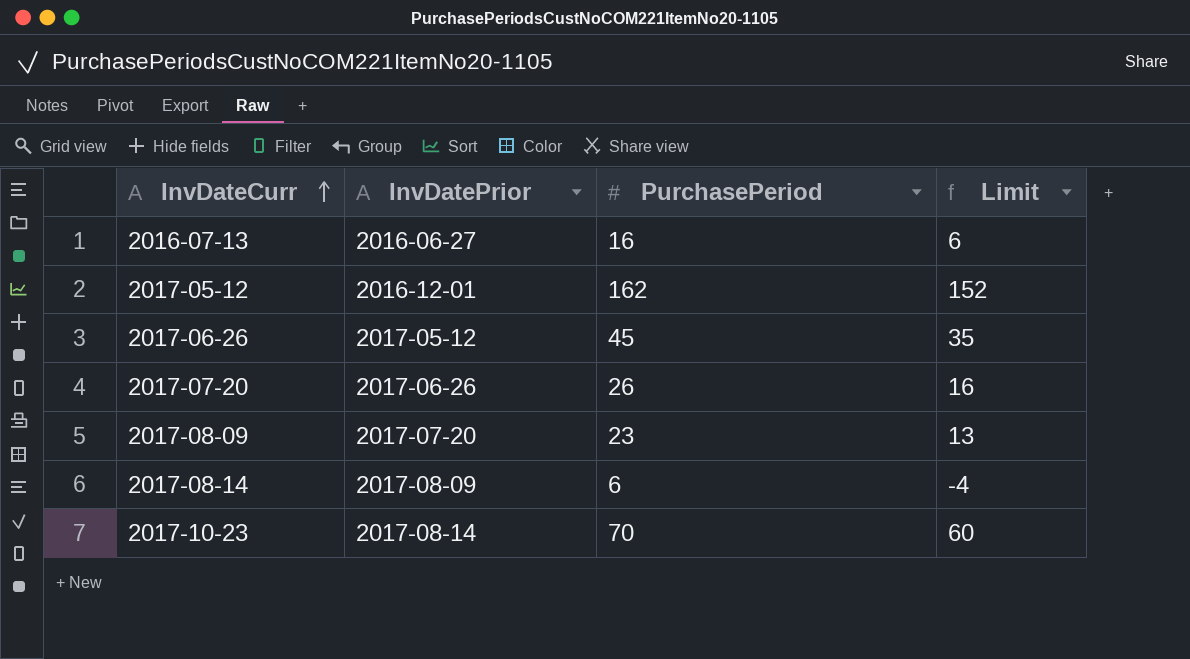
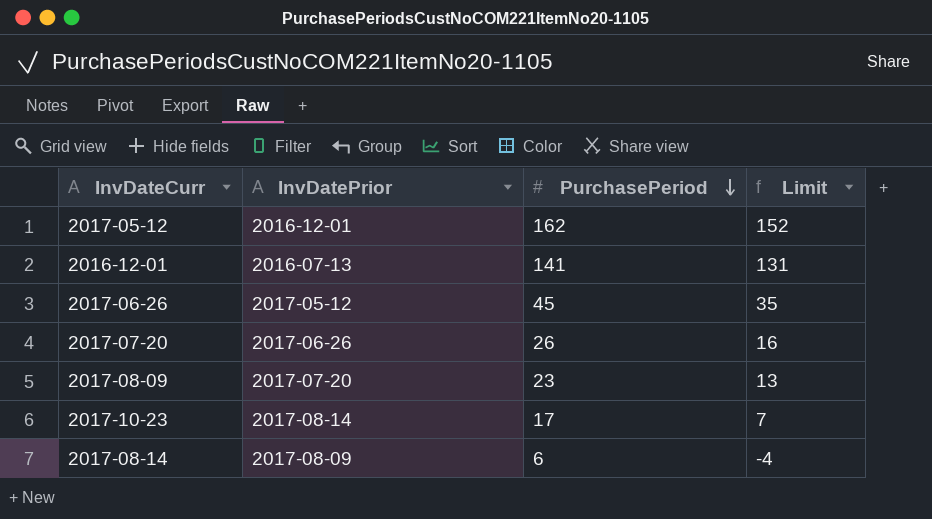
row order: InvDateCurr ascending -> PurchasePeriod descending
row 2016-07-13: 2016-06-27 | 16 | 6 -> none
row 2016-12-01: none -> 2016-07-13 | 141 | 131
2017-10-23 | PurchasePeriod: 70 -> 17
2017-10-23 | Limit: 60 -> 7

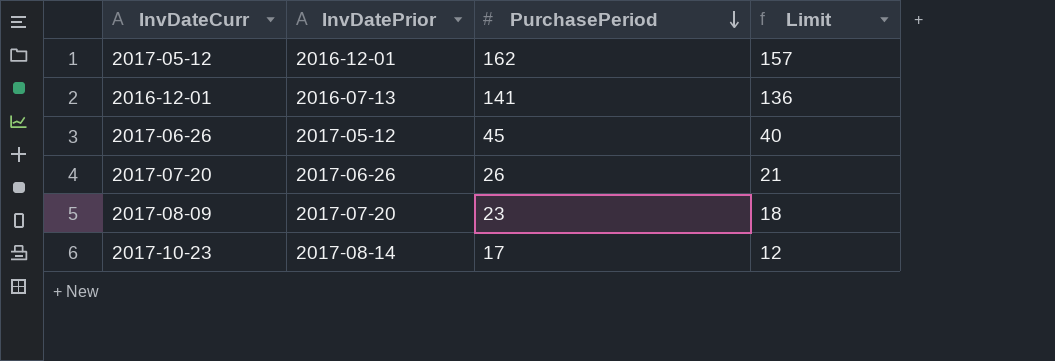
column Limit | formula: [PurchasePeriod] - 10 -> [PurchasePeriod] - 5
row 2017-08-14: 2017-08-09 | 6 | -4 -> none

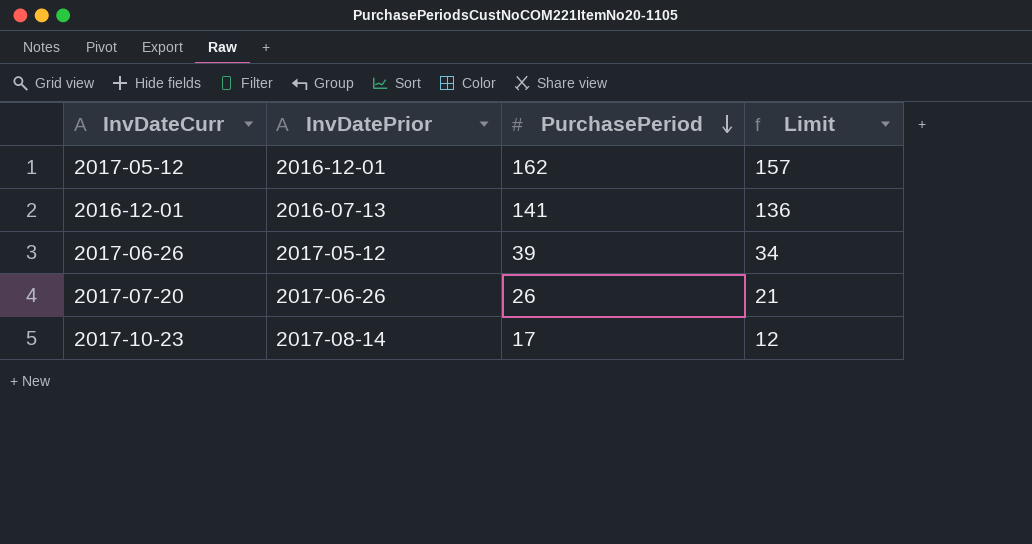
row 2017-08-09: 2017-07-20 | 23 | 18 -> none
2017-06-26 | PurchasePeriod: 45 -> 39
2017-06-26 | Limit: 40 -> 34

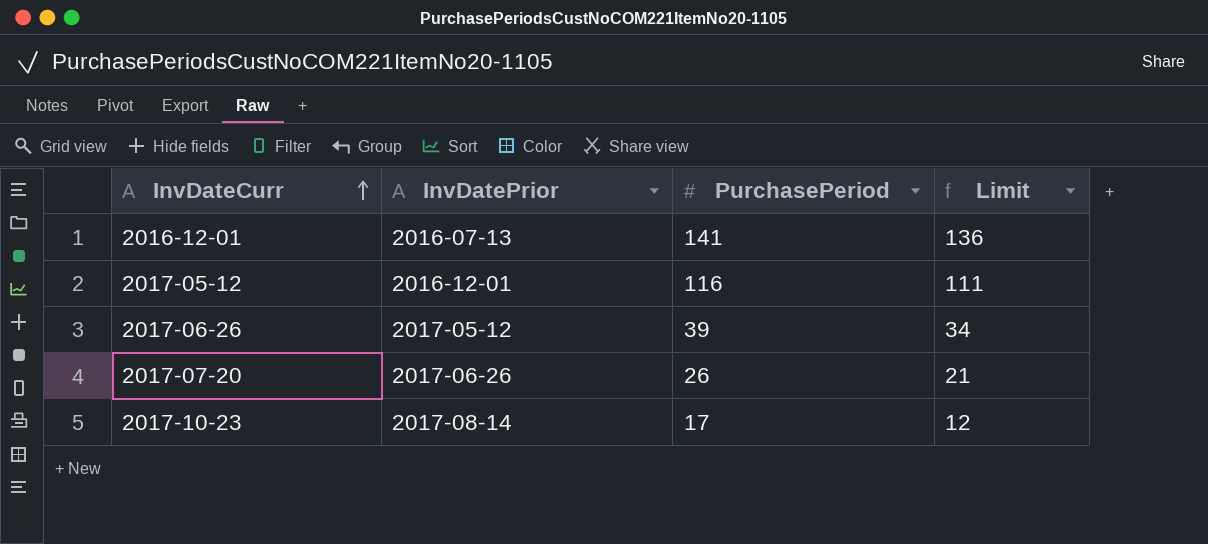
row order: PurchasePeriod descending -> InvDateCurr ascending
2017-05-12 | PurchasePeriod: 162 -> 116
2017-05-12 | Limit: 157 -> 111

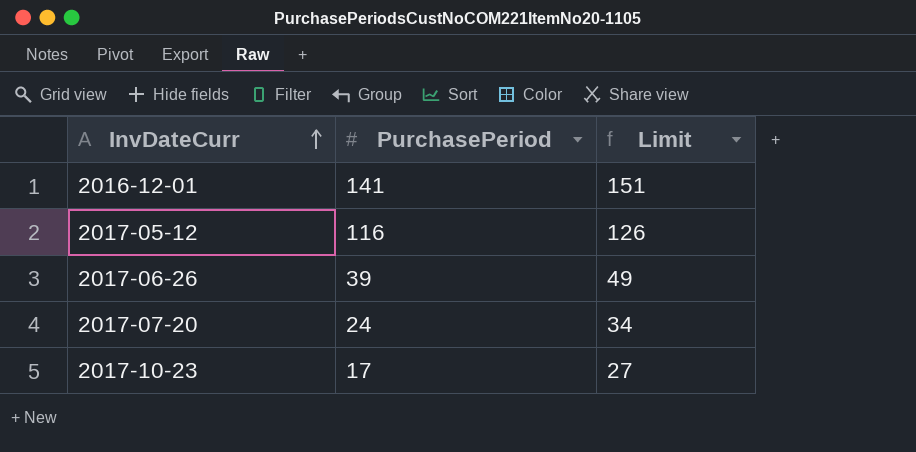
column InvDatePrior | position: 2 -> none
column Limit | formula: [PurchasePeriod] - 5 -> [PurchasePeriod] + 10
2017-07-20 | PurchasePeriod: 26 -> 24

